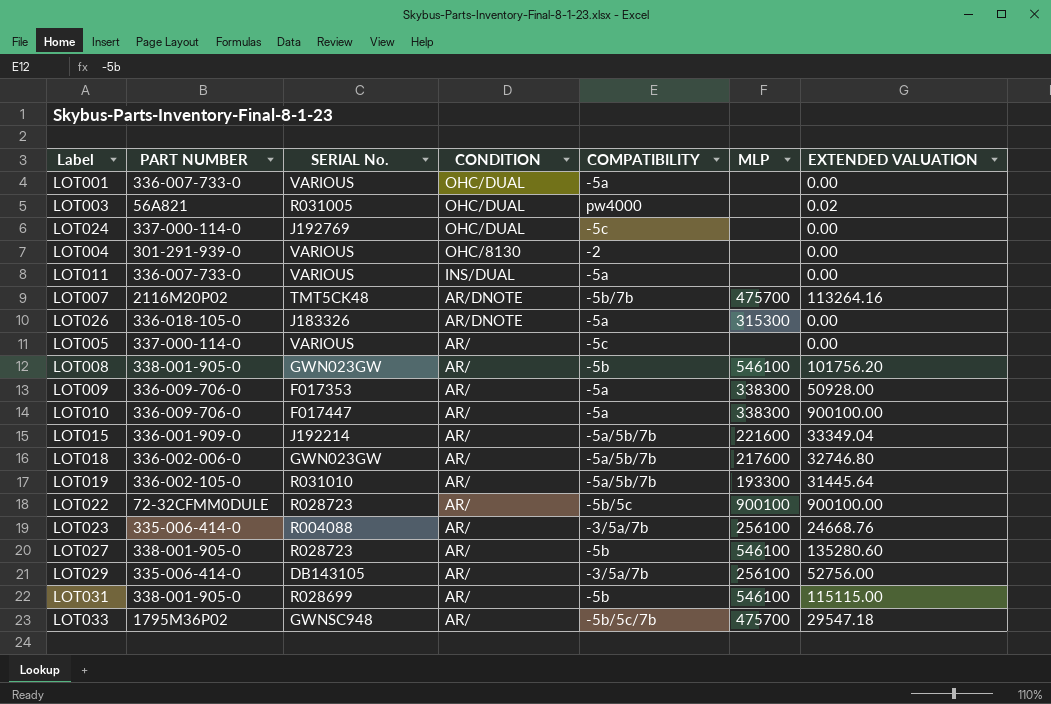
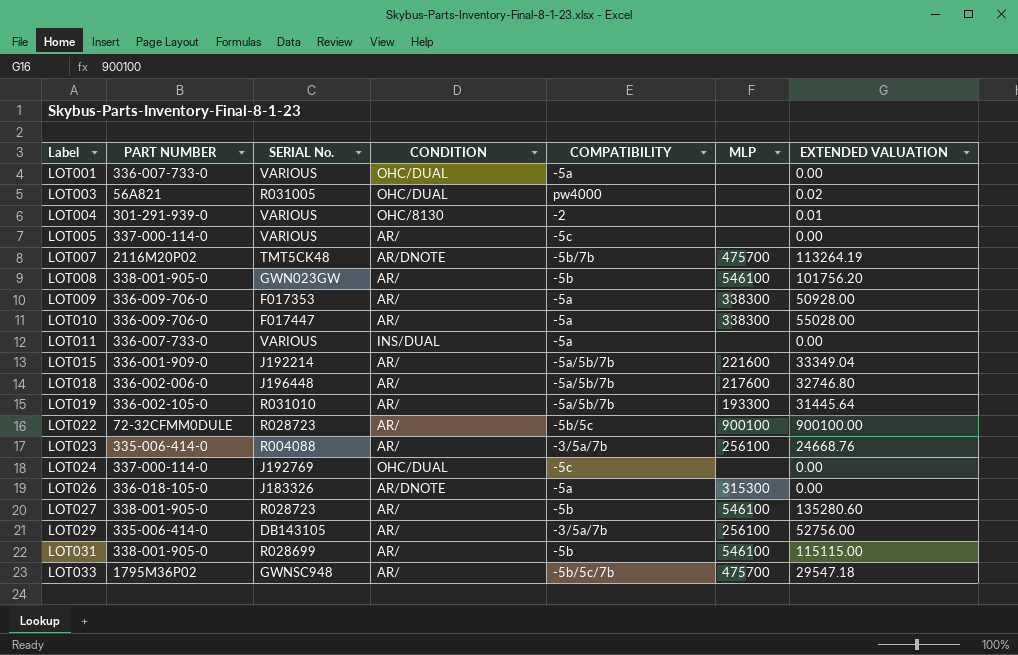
row order: CONDITION descending -> Label ascending
LOT004 | EXTENDED VALUATION: 0.00 -> 0.01
LOT007 | EXTENDED VALUATION: 113264.16 -> 113264.19
LOT010 | EXTENDED VALUATION: 900100.00 -> 55028.00
LOT018 | SERIAL No.: GWN023GW -> J196448

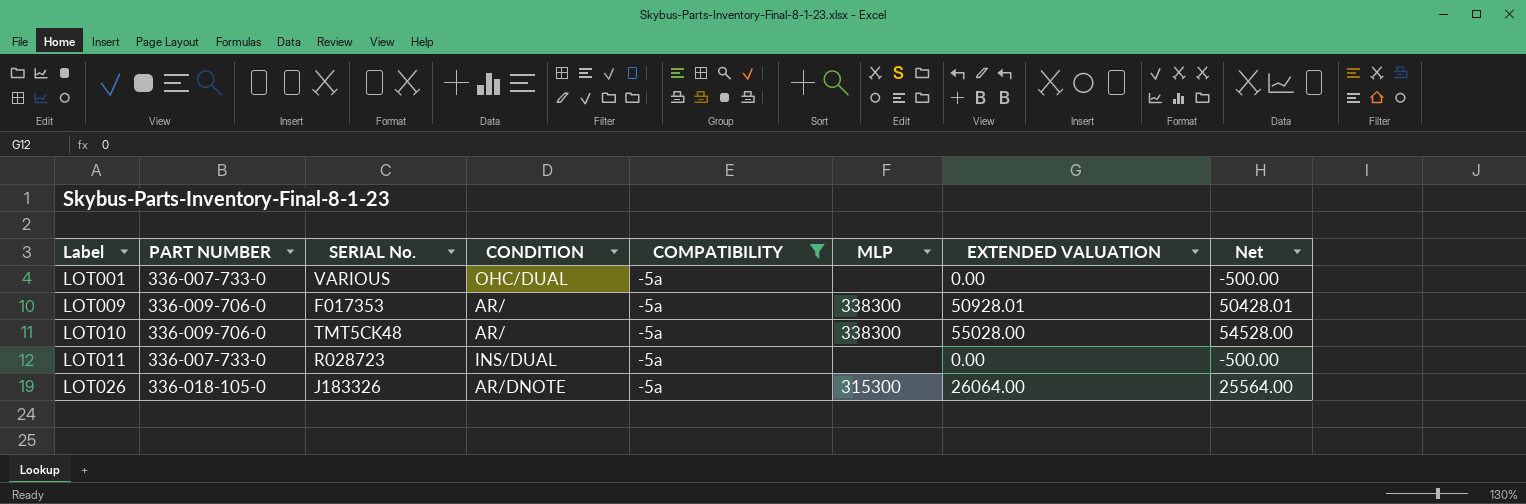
filter: none -> COMPATIBILITY = -5a
column Net | formula: none -> [EXTENDED VALUATION] - 500
LOT009 | EXTENDED VALUATION: 50928.00 -> 50928.01
LOT010 | SERIAL No.: F017447 -> TMT5CK48
LOT011 | SERIAL No.: VARIOUS -> R028723
LOT026 | EXTENDED VALUATION: 0.00 -> 26064.00

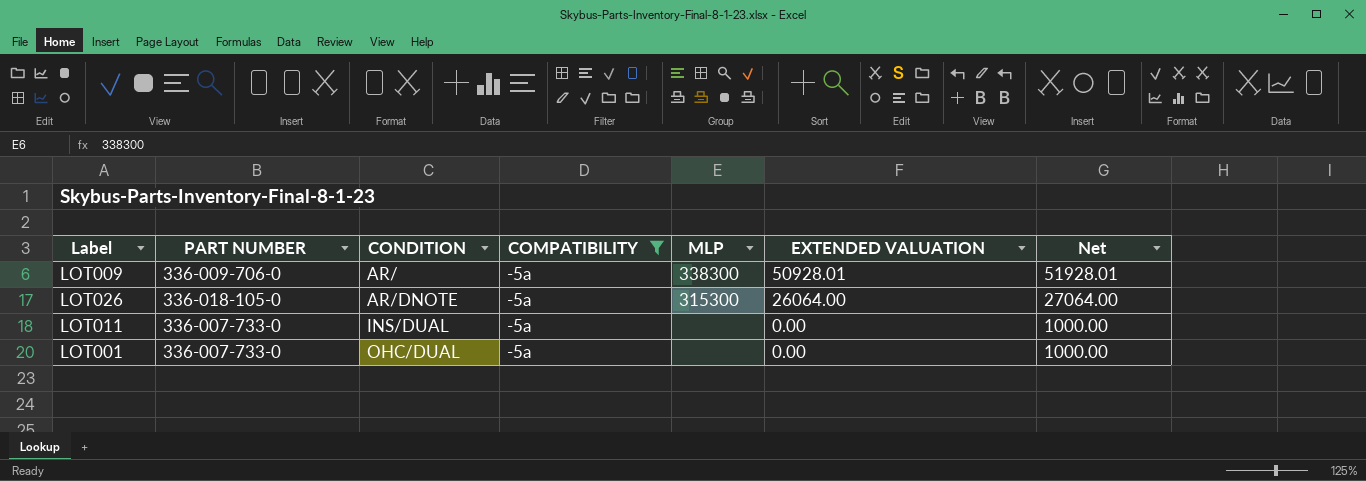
row order: Label ascending -> CONDITION ascending
column SERIAL No. | position: 3 -> none
column Net | formula: [EXTENDED VALUATION] - 500 -> [EXTENDED VALUATION] + 1000
row LOT010: 336-009-706-0 | TMT5CK48 | AR/ | -5a | 338300 | 55028.00 | 54528.00 -> none

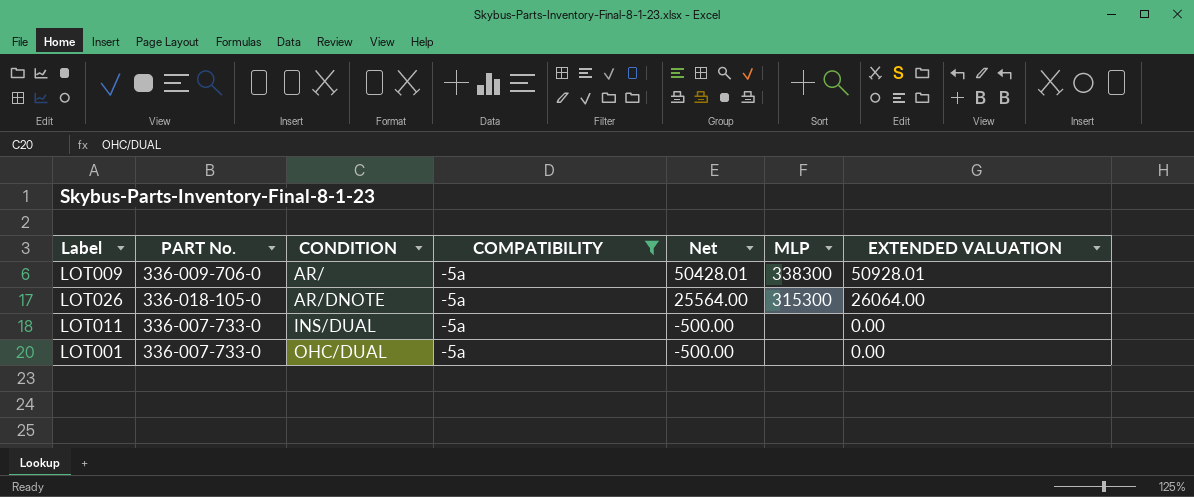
column name: PART NUMBER -> PART No.
column Net | formula: [EXTENDED VALUATION] + 1000 -> [EXTENDED VALUATION] - 500
column Net | position: 7 -> 5

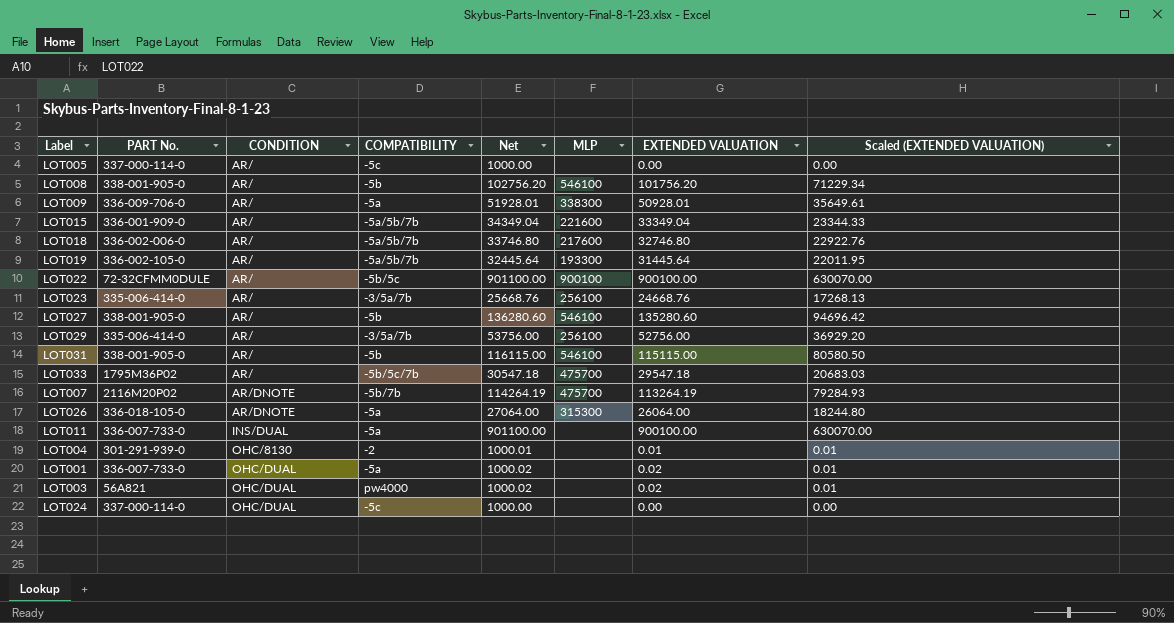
filter: COMPATIBILITY = -5a -> none
column Net | formula: [EXTENDED VALUATION] - 500 -> [EXTENDED VALUATION] + 1000
column Scaled (EXTENDED VALUATION) | formula: none -> [EXTENDED VALUATION] * 0.7
LOT011 | EXTENDED VALUATION: 0.00 -> 900100.00
LOT001 | EXTENDED VALUATION: 0.00 -> 0.02

